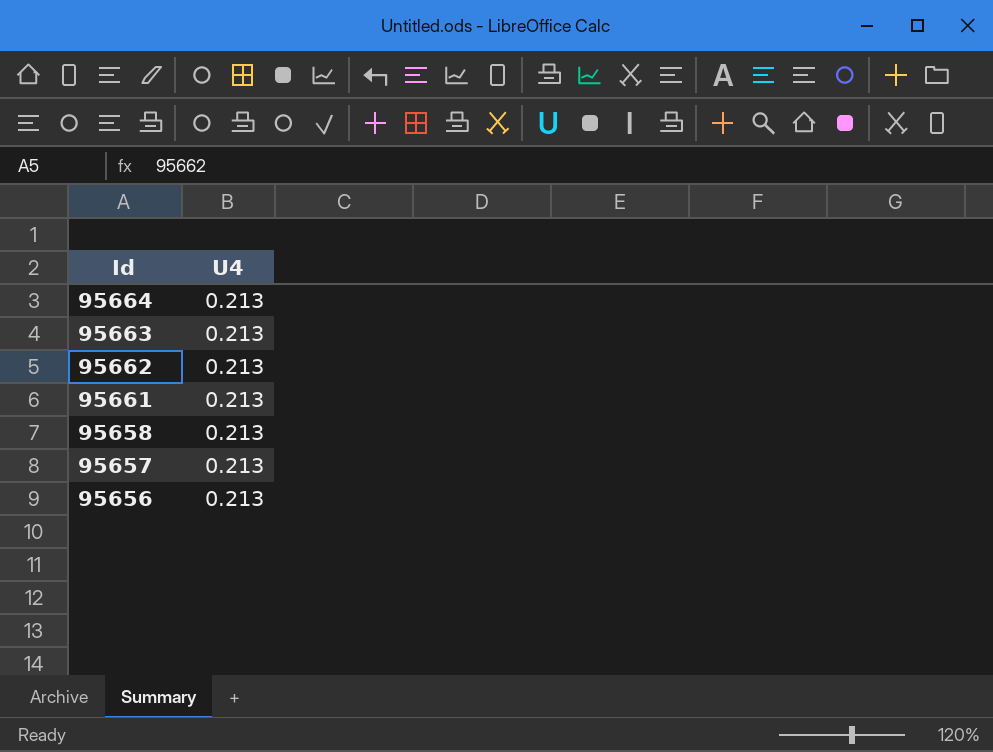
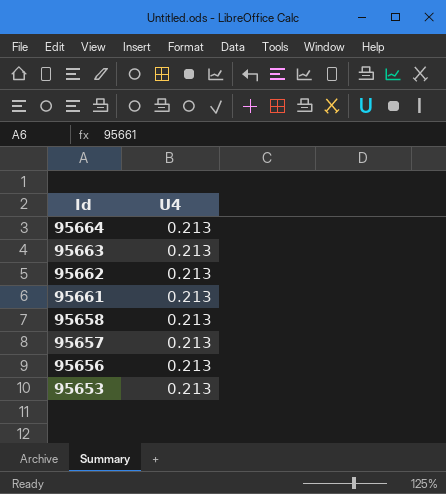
row 95653: none -> 0.213

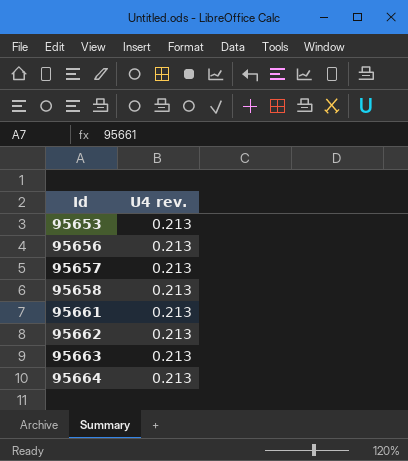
row order: Id descending -> Id ascending
column name: U4 -> U4 rev.

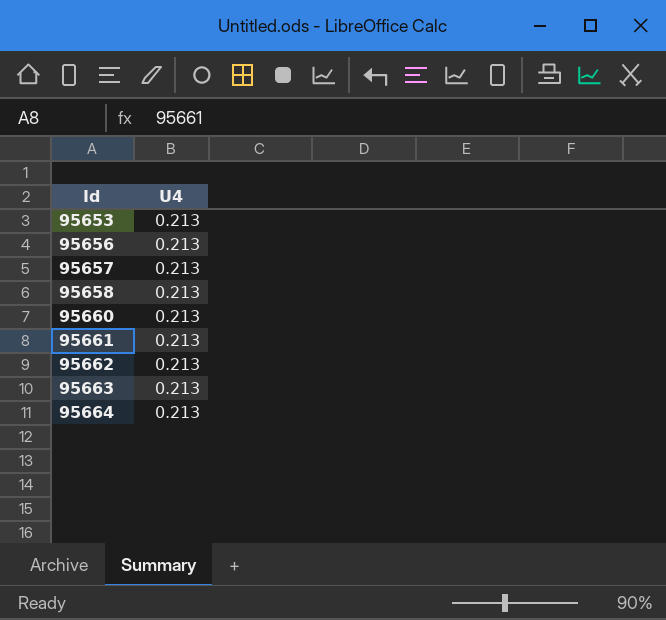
column name: U4 rev. -> U4
row 95660: none -> 0.213

